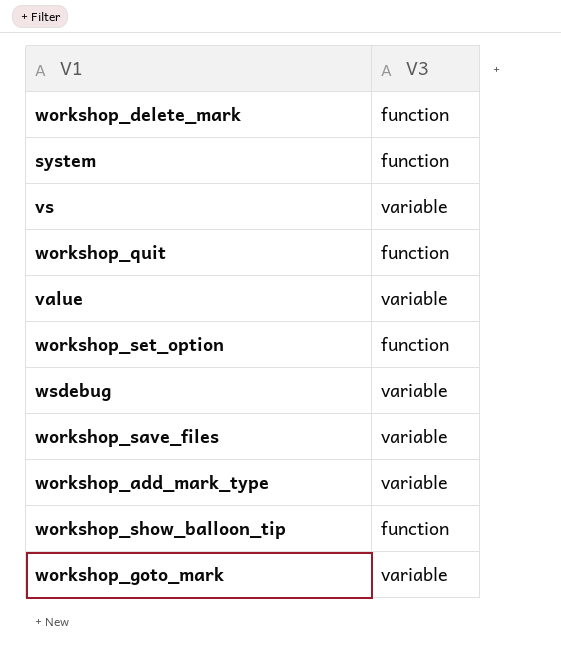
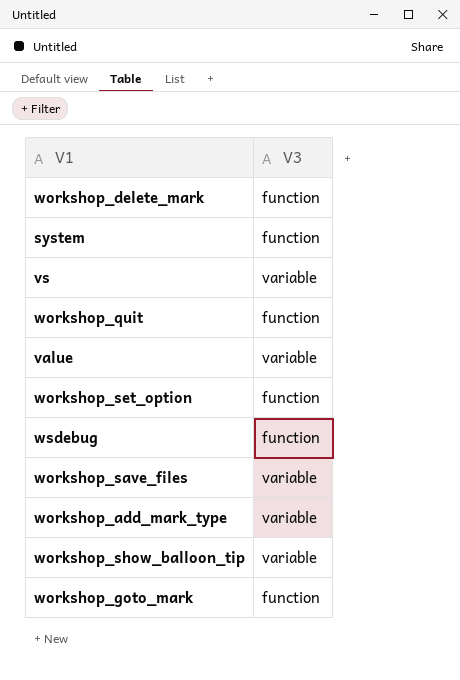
wsdebug | V3: variable -> function
workshop_show_balloon_tip | V3: function -> variable
workshop_goto_mark | V3: variable -> function

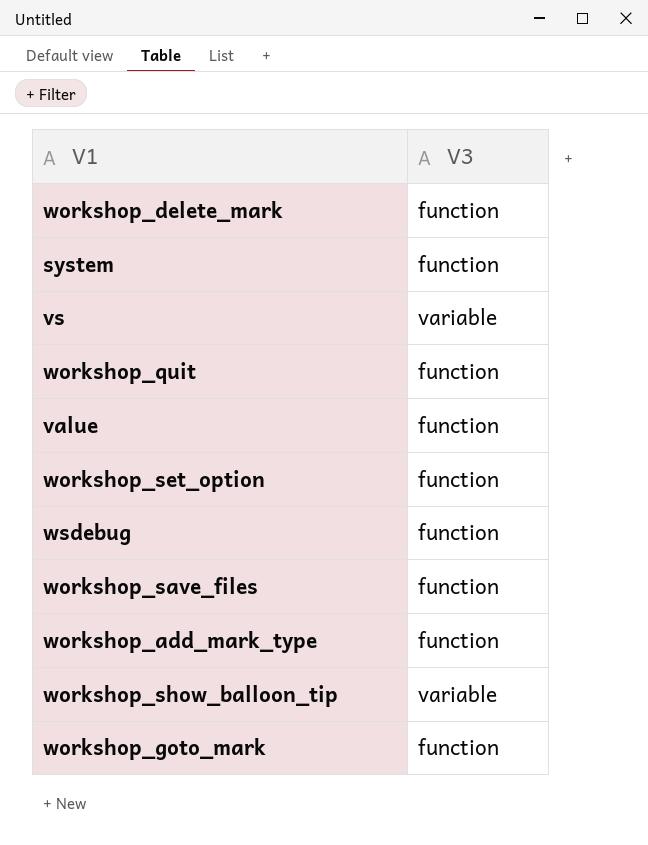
value | V3: variable -> function
workshop_save_files | V3: variable -> function
workshop_add_mark_type | V3: variable -> function

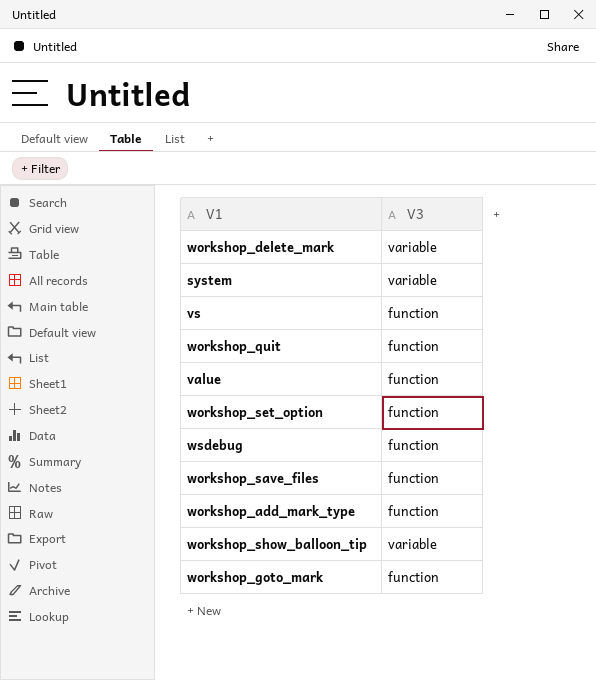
workshop_delete_mark | V3: function -> variable
system | V3: function -> variable
vs | V3: variable -> function

